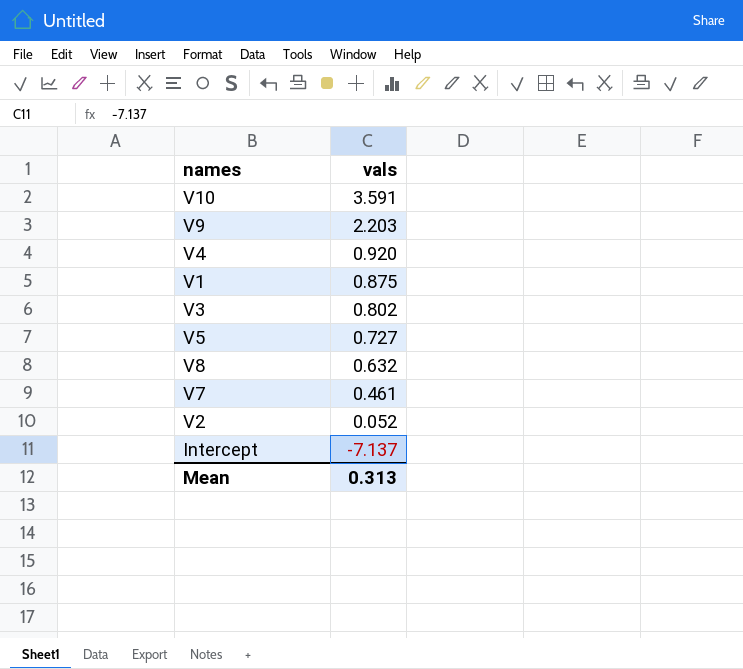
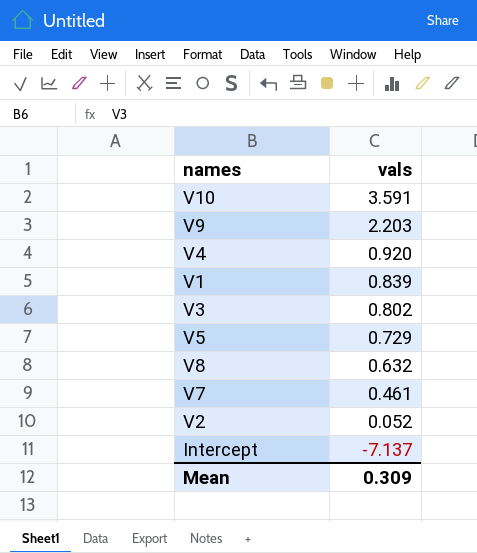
V1 | vals: 0.875 -> 0.839
V5 | vals: 0.727 -> 0.729
Mean | vals: 0.313 -> 0.309

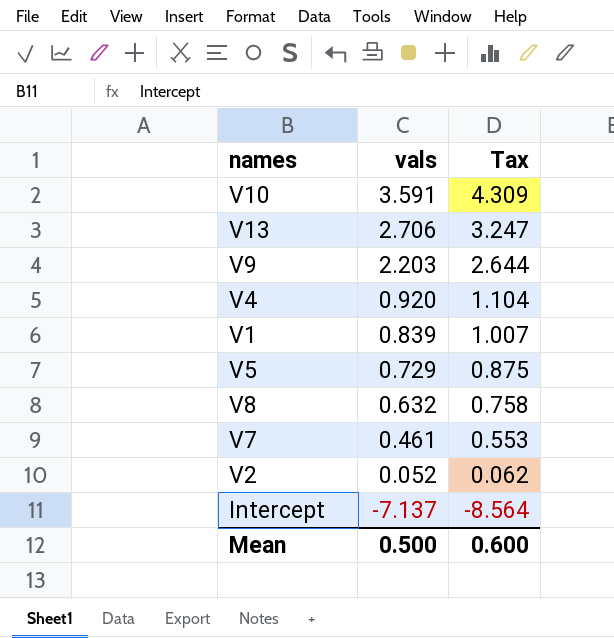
column Tax | formula: none -> [vals] * 1.2
row V3: 0.802 -> none
row V13: none -> 2.706 | 3.247
Mean | vals: 0.309 -> 0.500

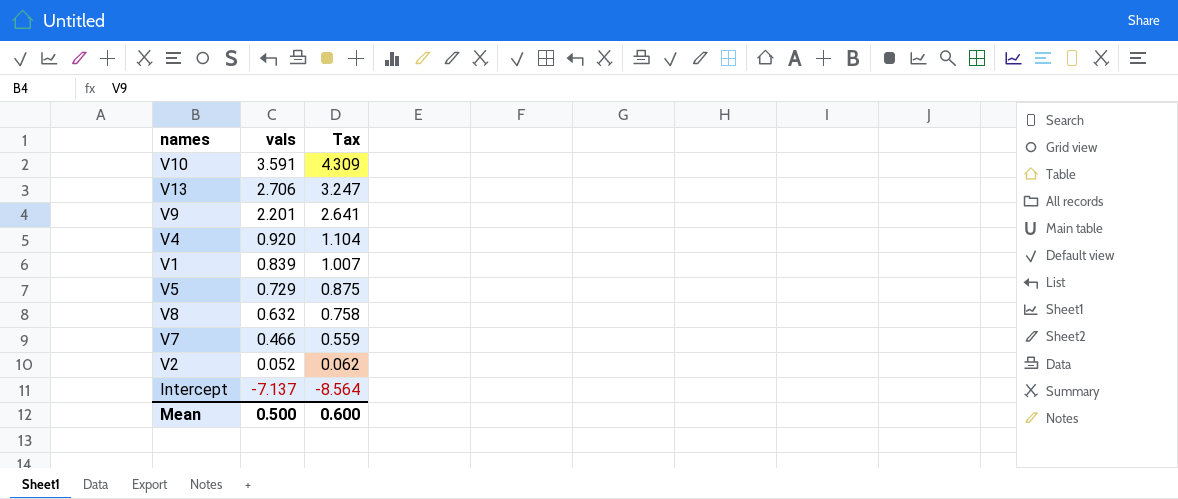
V9 | vals: 2.203 -> 2.201
V9 | Tax: 2.644 -> 2.641
V7 | vals: 0.461 -> 0.466
V7 | Tax: 0.553 -> 0.559

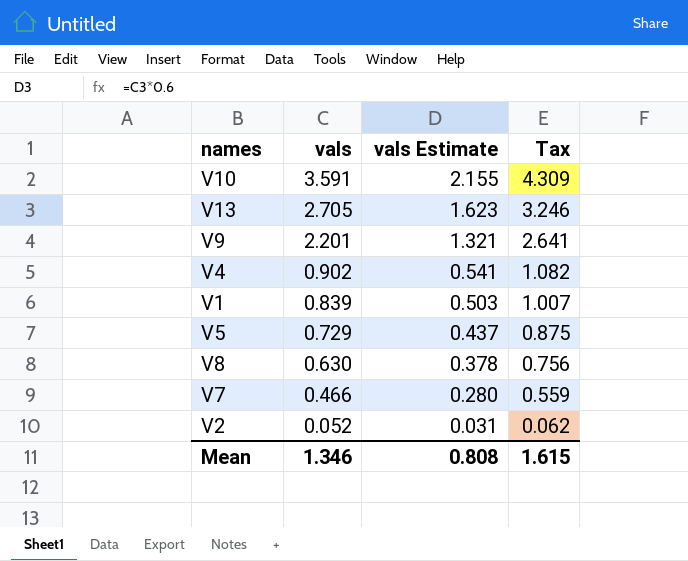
column vals Estimate | formula: none -> [vals] * 0.6
row Intercept: -7.137 | -8.564 -> none
V13 | vals: 2.706 -> 2.705
V13 | Tax: 3.247 -> 3.246
V4 | vals: 0.920 -> 0.902
V4 | Tax: 1.104 -> 1.082
V8 | vals: 0.632 -> 0.630
V8 | Tax: 0.758 -> 0.756
Mean | vals: 0.500 -> 1.346
Mean | Tax: 0.600 -> 1.615

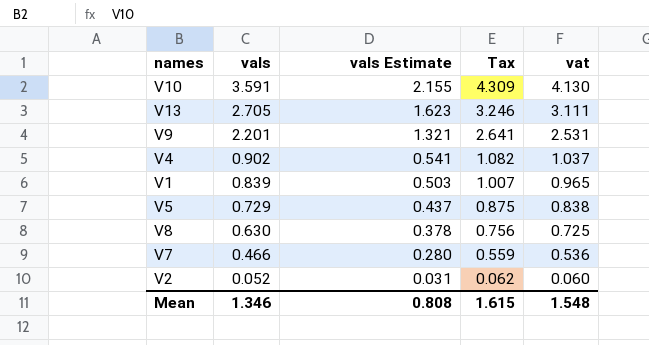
column vat | formula: none -> [vals] * 1.15

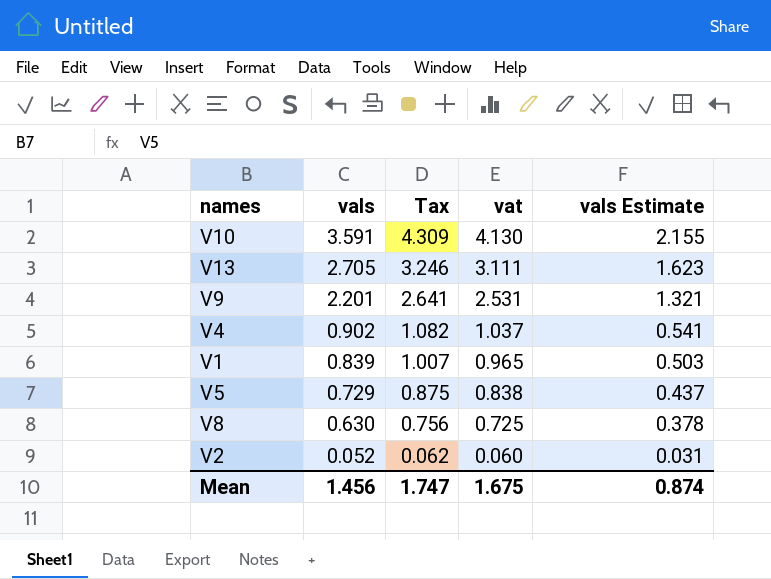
column vals Estimate | position: 3 -> 5
row V7: 0.466 | 0.280 | 0.559 | 0.536 -> none
Mean | vals: 1.346 -> 1.456
Mean | Tax: 1.615 -> 1.747
Mean | vat: 1.548 -> 1.675
Mean | vals Estimate: 0.808 -> 0.874

